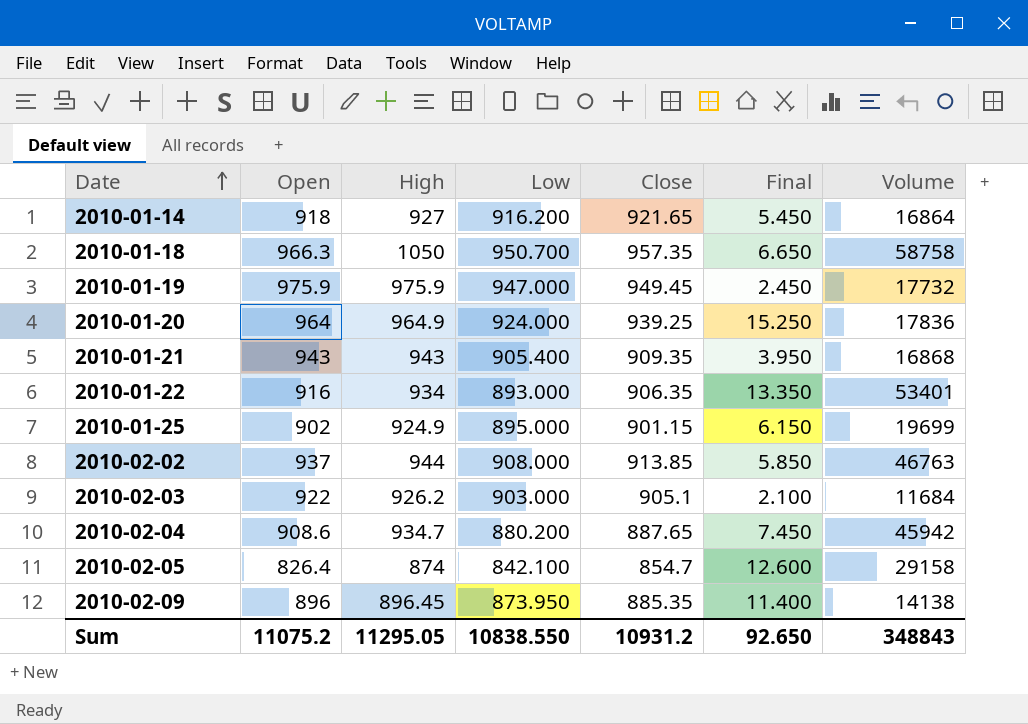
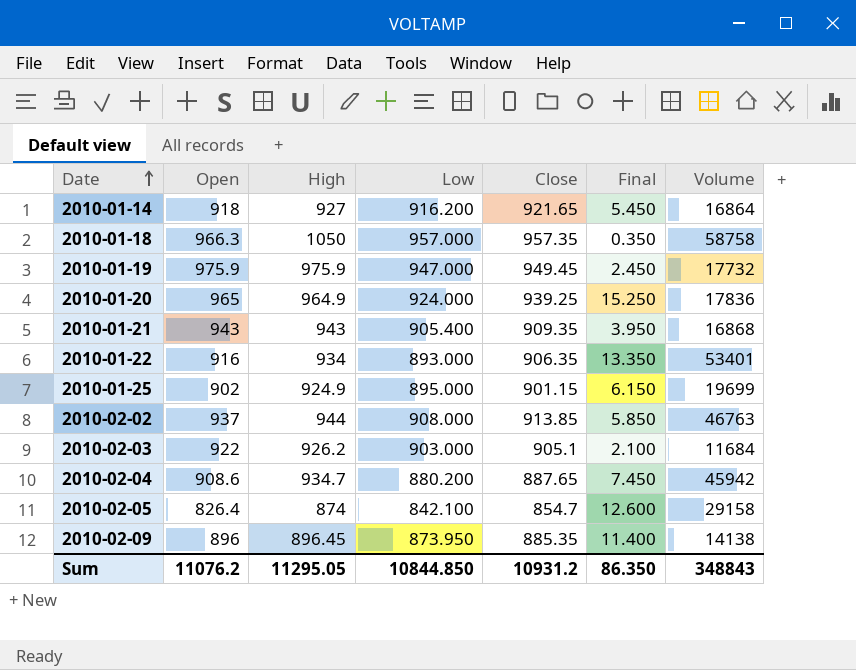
2010-01-18 | Low: 950.700 -> 957.000
2010-01-18 | Final: 6.650 -> 0.350
2010-01-20 | Open: 964 -> 965
Sum | Open: 11075.2 -> 11076.2
Sum | Low: 10838.550 -> 10844.850
Sum | Final: 92.650 -> 86.350

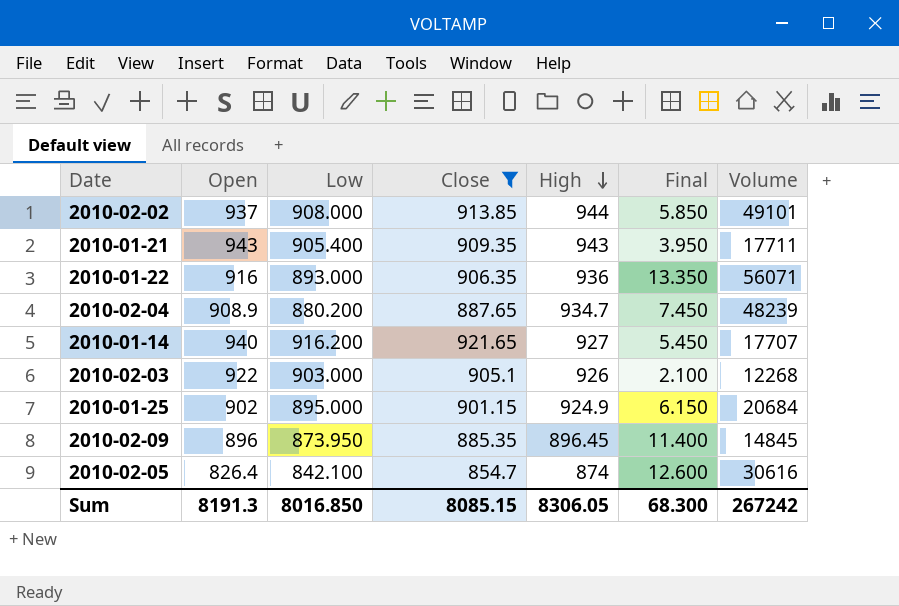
filter: none -> Close <= 921.65
row order: Date ascending -> High descending
column High | position: 3 -> 5
2010-02-02 | Volume: 46763 -> 49101
2010-01-21 | Volume: 16868 -> 17711
2010-01-22 | High: 934 -> 936
2010-01-22 | Volume: 53401 -> 56071
2010-02-04 | Open: 908.6 -> 908.9
2010-02-04 | Volume: 45942 -> 48239
2010-01-14 | Open: 918 -> 940
2010-01-14 | Volume: 16864 -> 17707
2010-02-03 | High: 926.2 -> 926
2010-02-03 | Volume: 11684 -> 12268
2010-01-25 | Volume: 19699 -> 20684
2010-02-09 | Volume: 14138 -> 14845
2010-02-05 | Volume: 29158 -> 30616
Sum | Open: 11076.2 -> 8191.3
Sum | Low: 10844.850 -> 8016.850
Sum | Close: 10931.2 -> 8085.15
Sum | High: 11295.05 -> 8306.05
Sum | Final: 86.350 -> 68.300
Sum | Volume: 348843 -> 267242

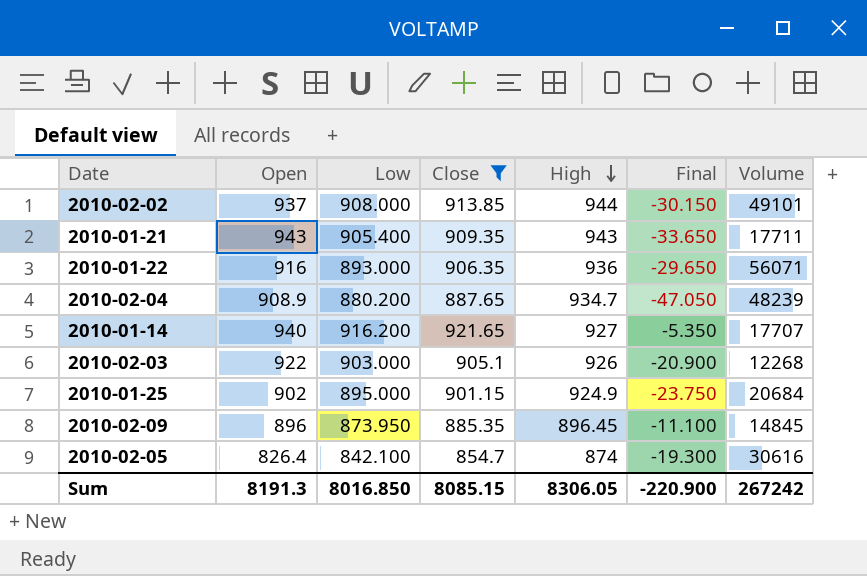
column Final | formula: [Close] - [Low] -> [Close] - [High]
Sum | Final: 68.300 -> -220.900

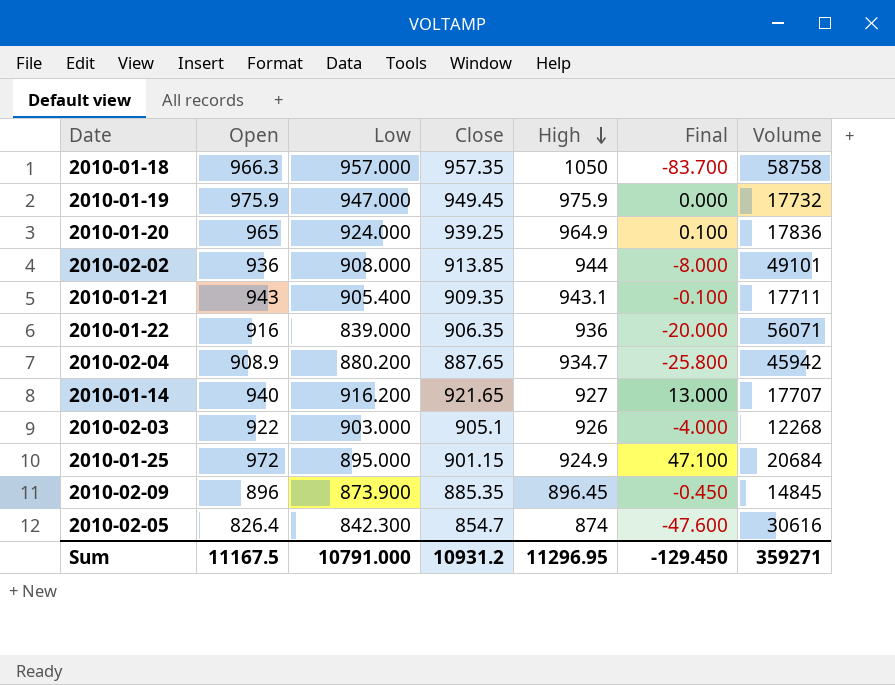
filter: Close <= 921.65 -> none
column Final | formula: [Close] - [High] -> [Open] - [High]
2010-02-02 | Open: 937 -> 936
2010-01-21 | High: 943 -> 943.1
2010-01-22 | Low: 893.000 -> 839.000
2010-02-04 | Volume: 48239 -> 45942
2010-01-25 | Open: 902 -> 972
2010-02-09 | Low: 873.950 -> 873.900
2010-02-05 | Low: 842.100 -> 842.300
Sum | Open: 8191.3 -> 11167.5
Sum | Low: 8016.850 -> 10791.000
Sum | Close: 8085.15 -> 10931.2
Sum | High: 8306.05 -> 11296.95
Sum | Final: -220.900 -> -129.450
Sum | Volume: 267242 -> 359271

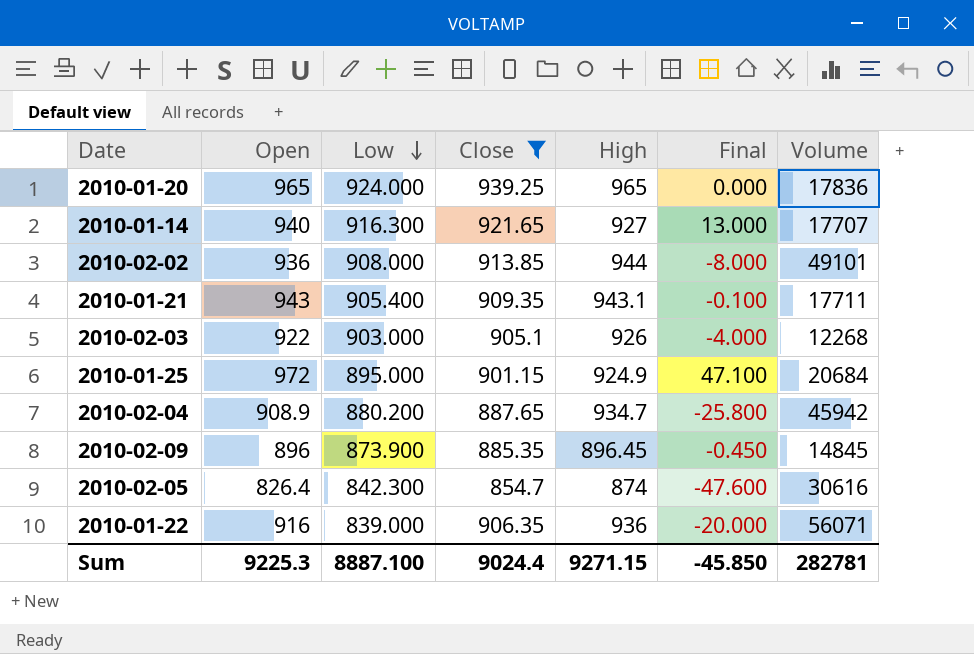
filter: none -> Close <= 939.25
row order: High descending -> Low descending
2010-01-20 | High: 964.9 -> 965
2010-01-20 | Final: 0.100 -> 0.000
2010-01-14 | Low: 916.200 -> 916.300
Sum | Open: 11167.5 -> 9225.3
Sum | Low: 10791.000 -> 8887.100
Sum | Close: 10931.2 -> 9024.4
Sum | High: 11296.95 -> 9271.15
Sum | Final: -129.450 -> -45.850
Sum | Volume: 359271 -> 282781

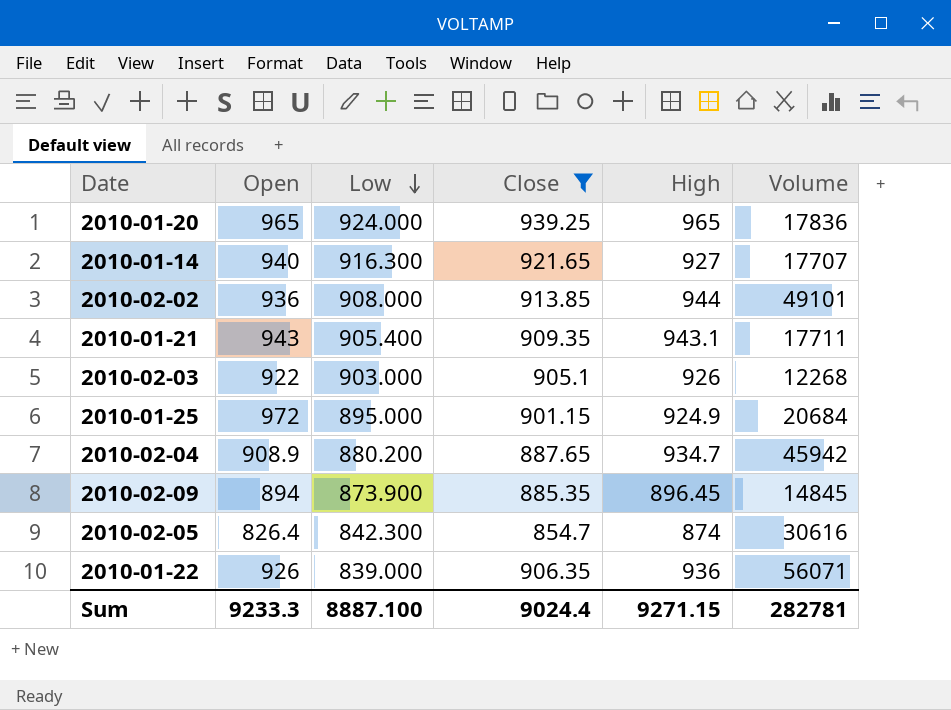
column Final | formula: [Open] - [High] -> none
2010-02-09 | Open: 896 -> 894
2010-01-22 | Open: 916 -> 926
Sum | Open: 9225.3 -> 9233.3

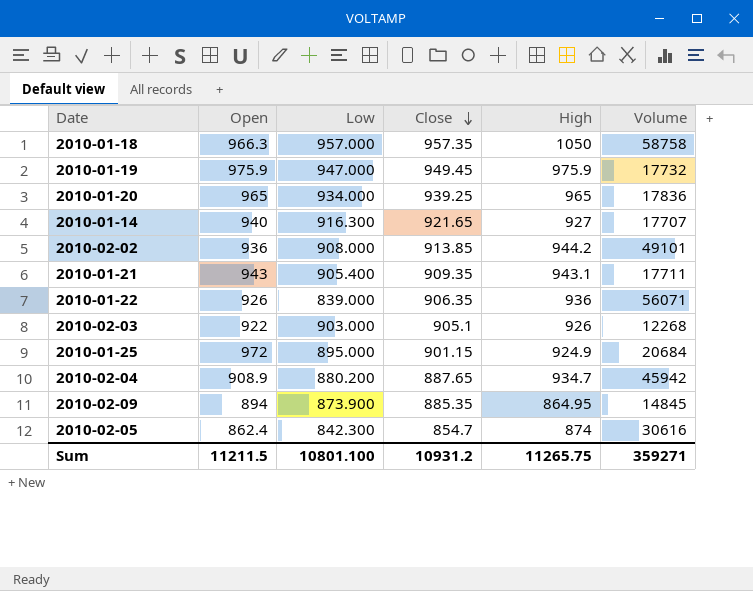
filter: Close <= 939.25 -> none
row order: Low descending -> Close descending
2010-01-20 | Low: 924.000 -> 934.000
2010-02-02 | High: 944 -> 944.2
2010-02-09 | High: 896.45 -> 864.95
2010-02-05 | Open: 826.4 -> 862.4
Sum | Open: 9233.3 -> 11211.5
Sum | Low: 8887.100 -> 10801.100
Sum | Close: 9024.4 -> 10931.2
Sum | High: 9271.15 -> 11265.75
Sum | Volume: 282781 -> 359271

